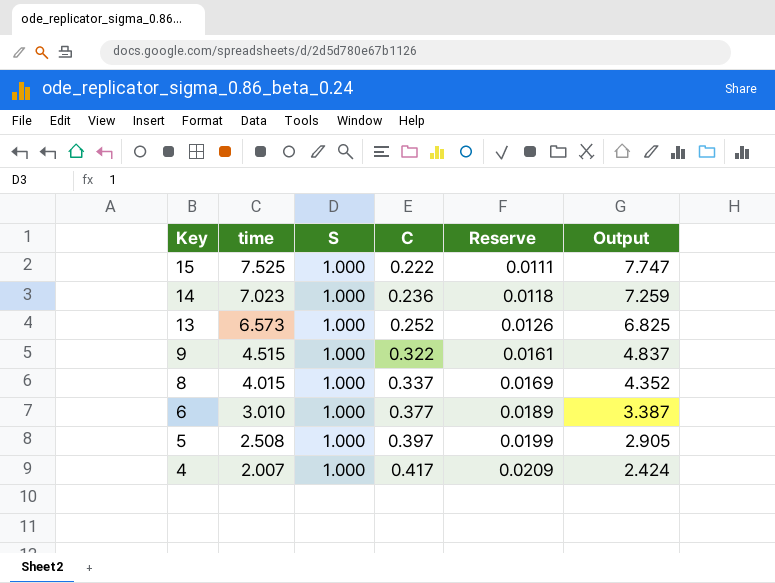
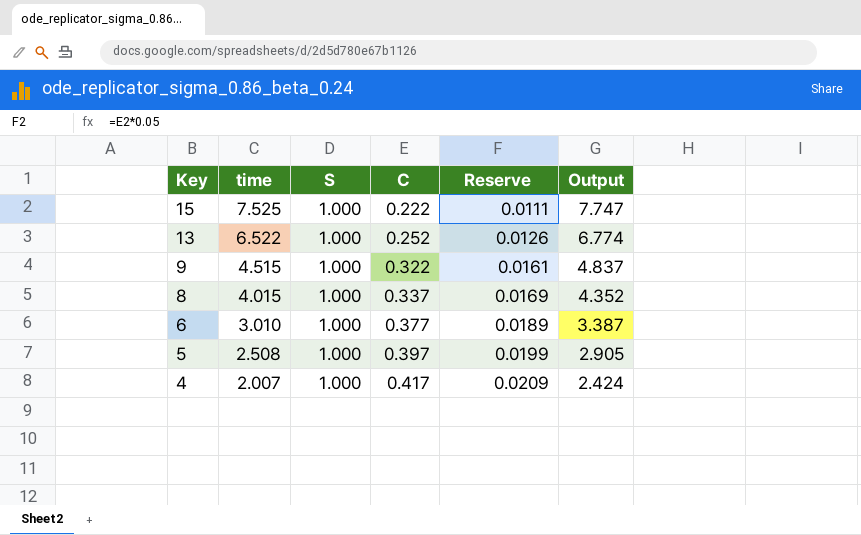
row 14: 7.023 | 1.000 | 0.236 | 0.0118 | 7.259 -> none
13 | time: 6.573 -> 6.522
13 | Output: 6.825 -> 6.774

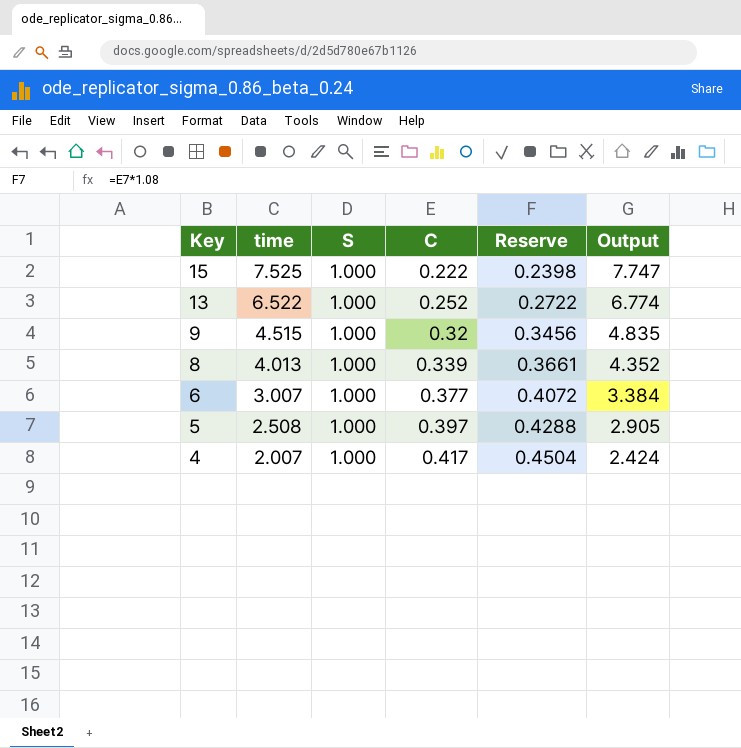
column Reserve | formula: [C] * 0.05 -> [C] * 1.08
9 | C: 0.322 -> 0.32
9 | Output: 4.837 -> 4.835
8 | time: 4.015 -> 4.013
8 | C: 0.337 -> 0.339
6 | time: 3.010 -> 3.007
6 | Output: 3.387 -> 3.384

